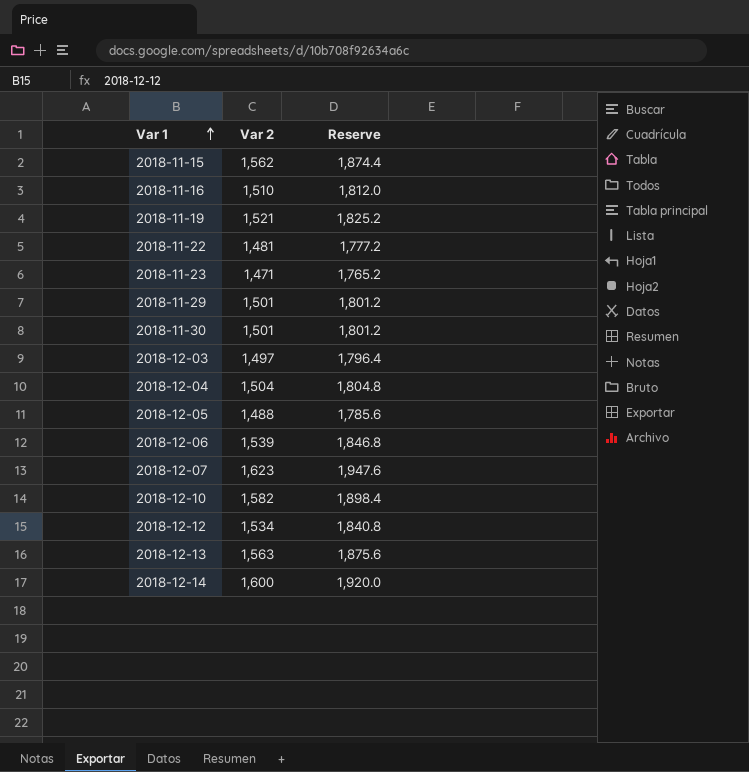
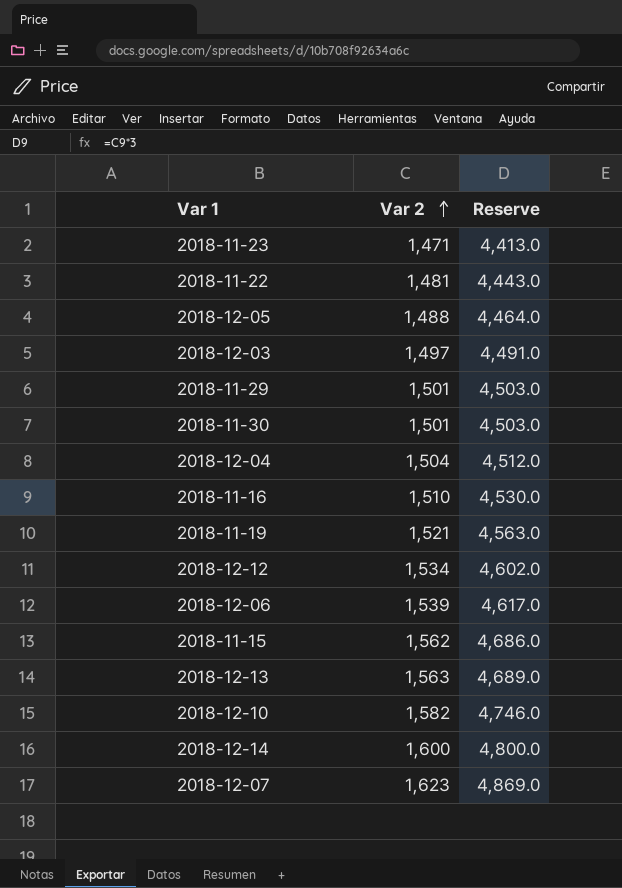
row order: Var 1 ascending -> Var 2 ascending
column Reserve | formula: [Var 2] * 1.2 -> [Var 2] * 3

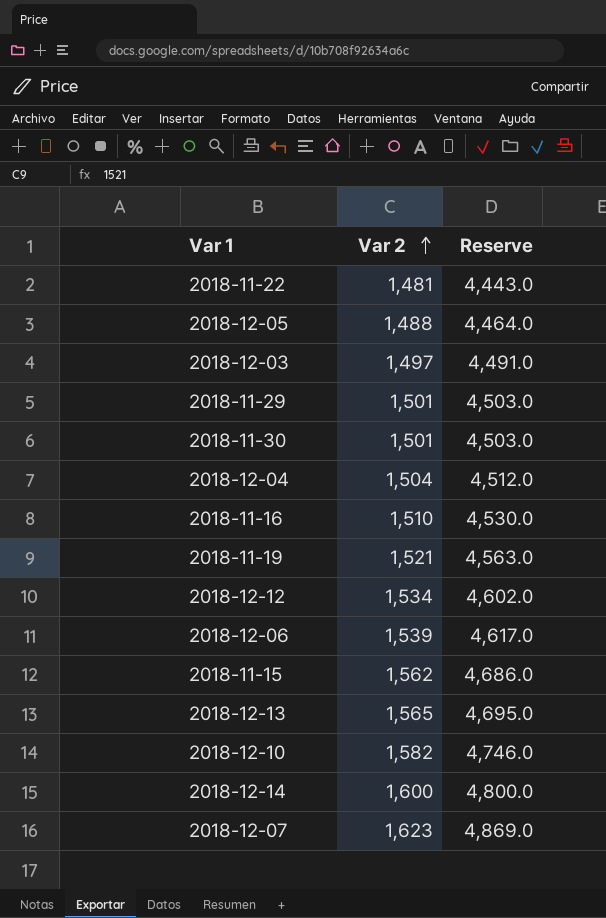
row 2018-11-23: 1,471 | 4,413.0 -> none
2018-12-13 | Var 2: 1,563 -> 1,565
2018-12-13 | Reserve: 4,689.0 -> 4,695.0

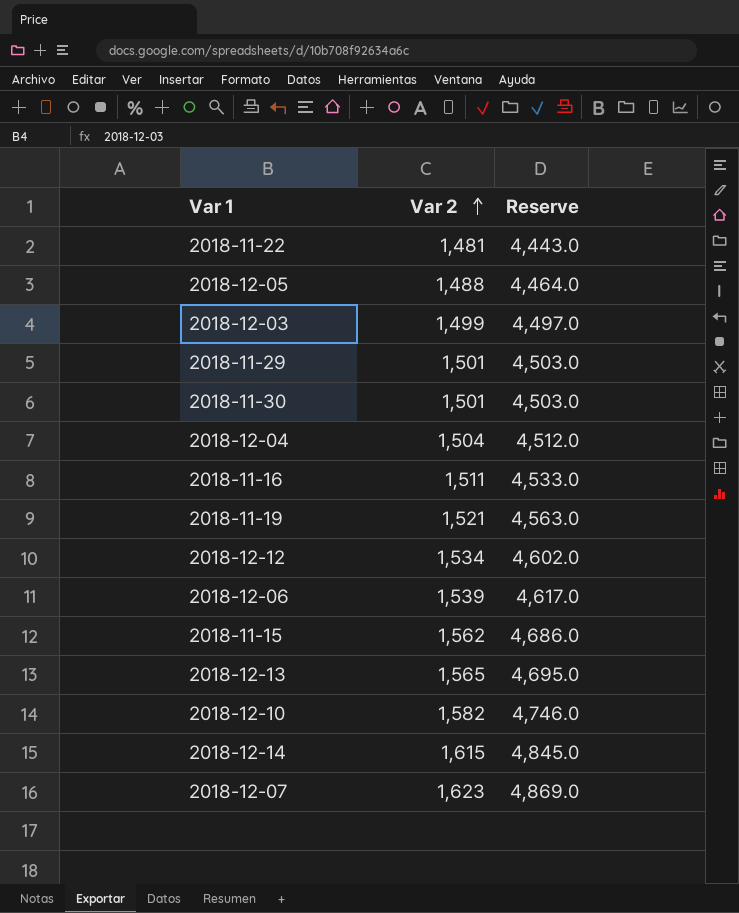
2018-12-03 | Var 2: 1,497 -> 1,499
2018-12-03 | Reserve: 4,491.0 -> 4,497.0
2018-11-16 | Var 2: 1,510 -> 1,511
2018-11-16 | Reserve: 4,530.0 -> 4,533.0
2018-12-14 | Var 2: 1,600 -> 1,615
2018-12-14 | Reserve: 4,800.0 -> 4,845.0

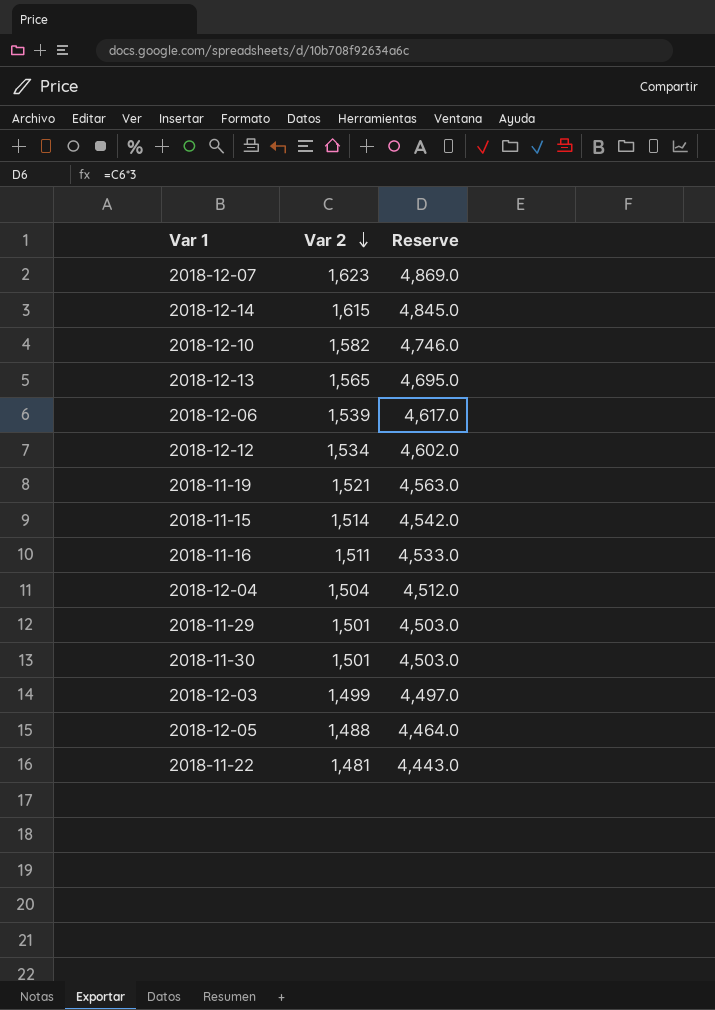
row order: Var 2 ascending -> Var 2 descending
2018-11-15 | Var 2: 1,562 -> 1,514
2018-11-15 | Reserve: 4,686.0 -> 4,542.0

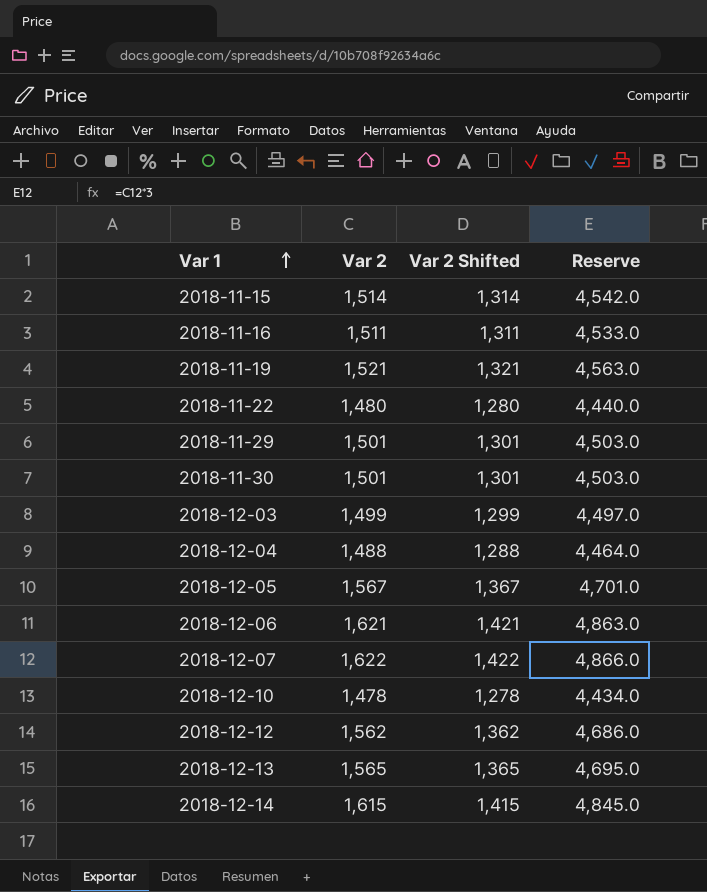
row order: Var 2 descending -> Var 1 ascending
column Var 2 Shifted | formula: none -> [Var 2] - 200
2018-11-22 | Var 2: 1,481 -> 1,480
2018-11-22 | Reserve: 4,443.0 -> 4,440.0
2018-12-04 | Var 2: 1,504 -> 1,488
2018-12-04 | Reserve: 4,512.0 -> 4,464.0
2018-12-05 | Var 2: 1,488 -> 1,567
2018-12-05 | Reserve: 4,464.0 -> 4,701.0
2018-12-06 | Var 2: 1,539 -> 1,621
2018-12-06 | Reserve: 4,617.0 -> 4,863.0
2018-12-07 | Var 2: 1,623 -> 1,622
2018-12-07 | Reserve: 4,869.0 -> 4,866.0
2018-12-10 | Var 2: 1,582 -> 1,478
2018-12-10 | Reserve: 4,746.0 -> 4,434.0
2018-12-12 | Var 2: 1,534 -> 1,562
2018-12-12 | Reserve: 4,602.0 -> 4,686.0

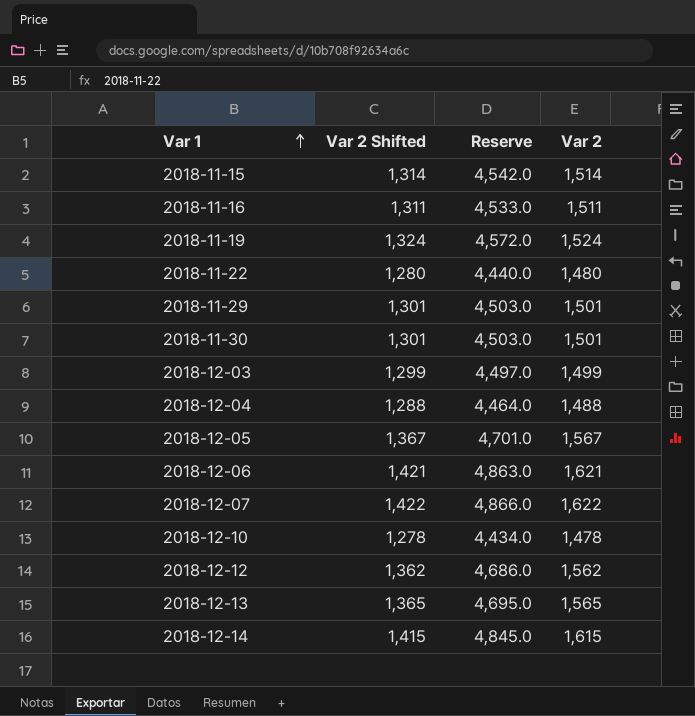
column Var 2 | position: 2 -> 4
2018-11-19 | Var 2 Shifted: 1,321 -> 1,324
2018-11-19 | Reserve: 4,563.0 -> 4,572.0
2018-11-19 | Var 2: 1,521 -> 1,524

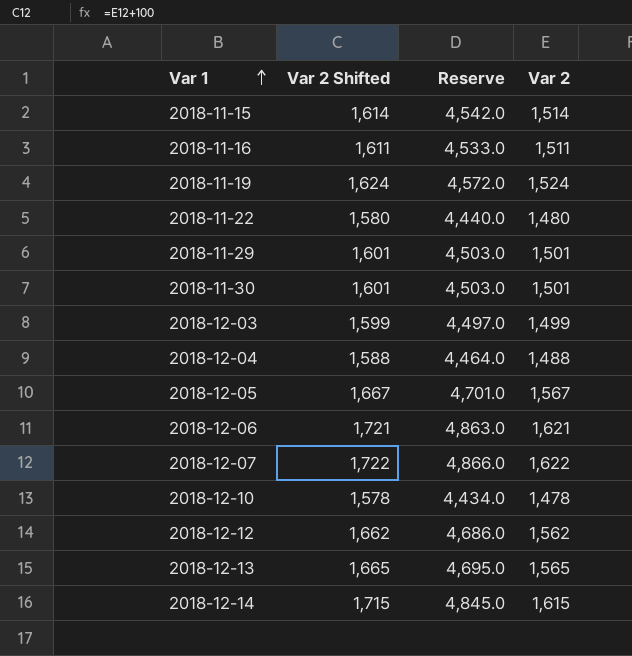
column Var 2 Shifted | formula: [Var 2] - 200 -> [Var 2] + 100

